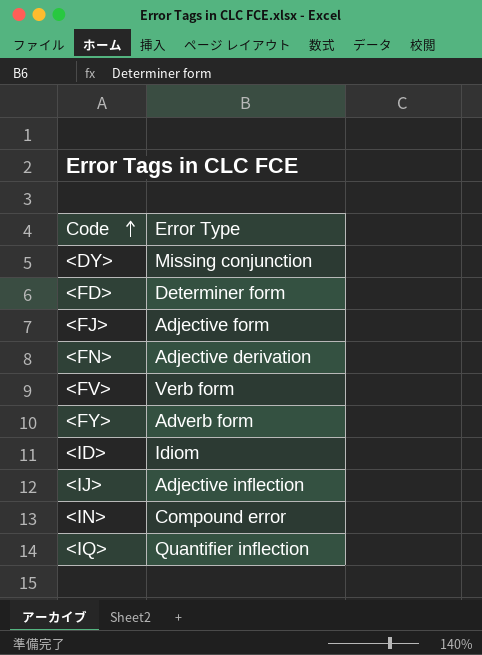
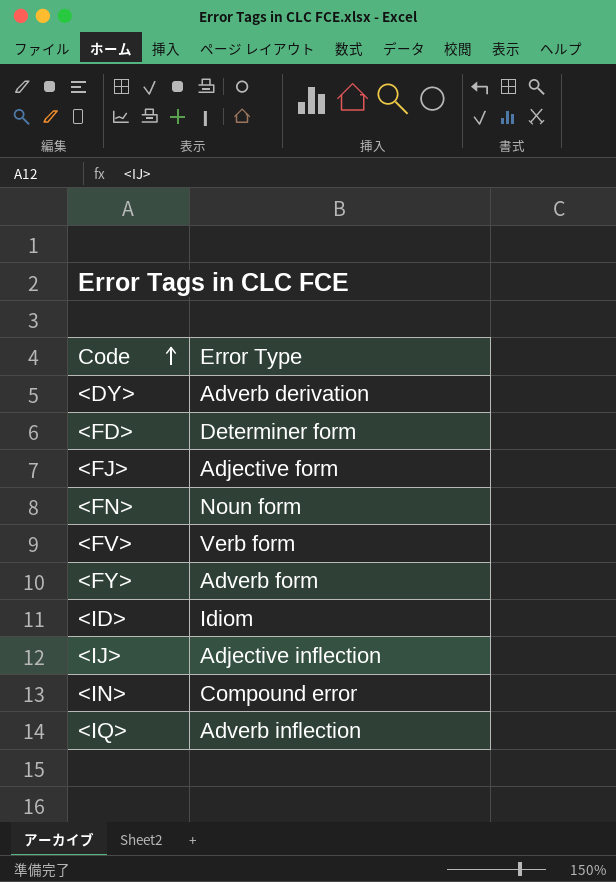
<DY> | Error Type: Missing conjunction -> Adverb derivation
<FN> | Error Type: Adjective derivation -> Noun form
<IQ> | Error Type: Quantifier inflection -> Adverb inflection

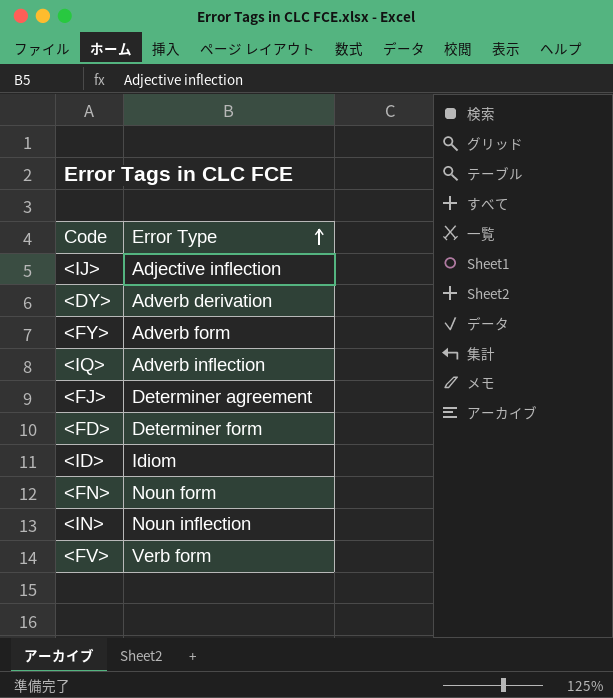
row order: Code ascending -> Error Type ascending
<FJ> | Error Type: Adjective form -> Determiner agreement
<IN> | Error Type: Compound error -> Noun inflection

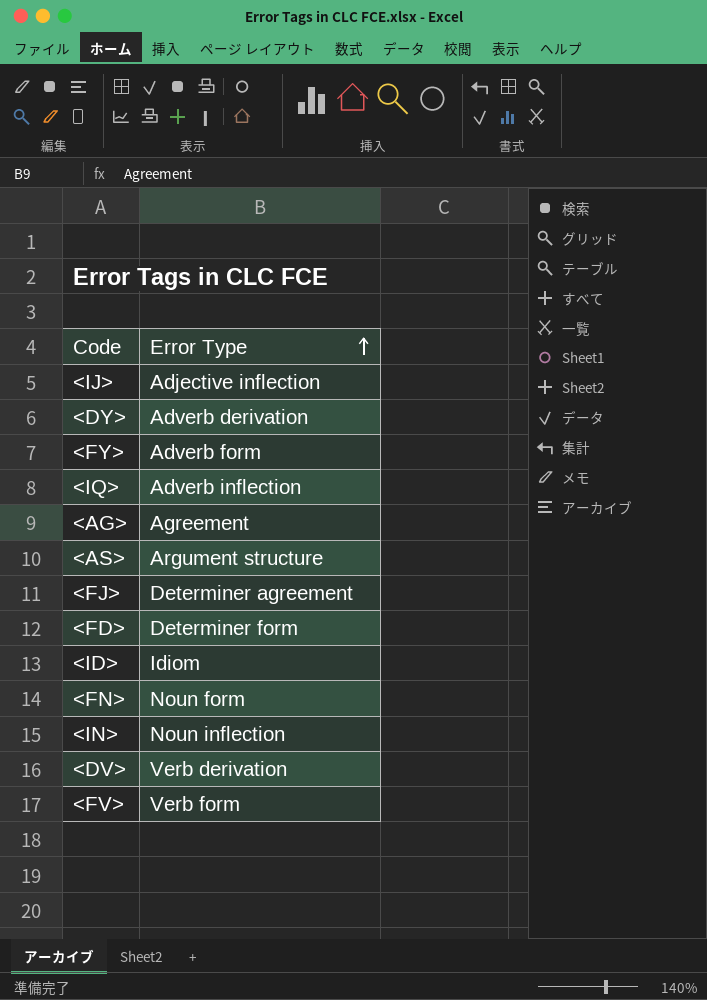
row <AG>: none -> Agreement
row <AS>: none -> Argument structure
row <DV>: none -> Verb derivation

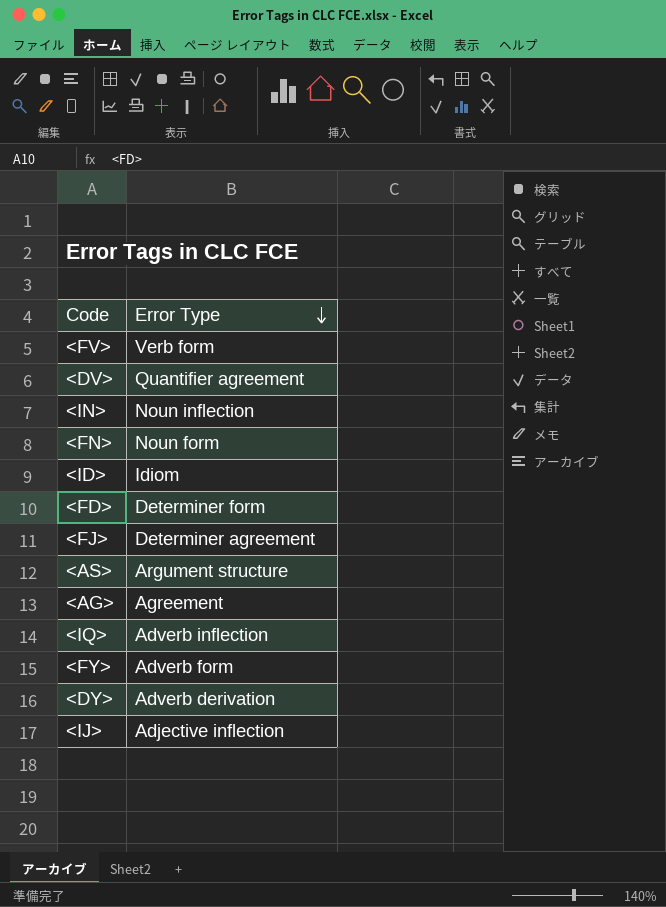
row order: Error Type ascending -> Error Type descending
<DV> | Error Type: Verb derivation -> Quantifier agreement

